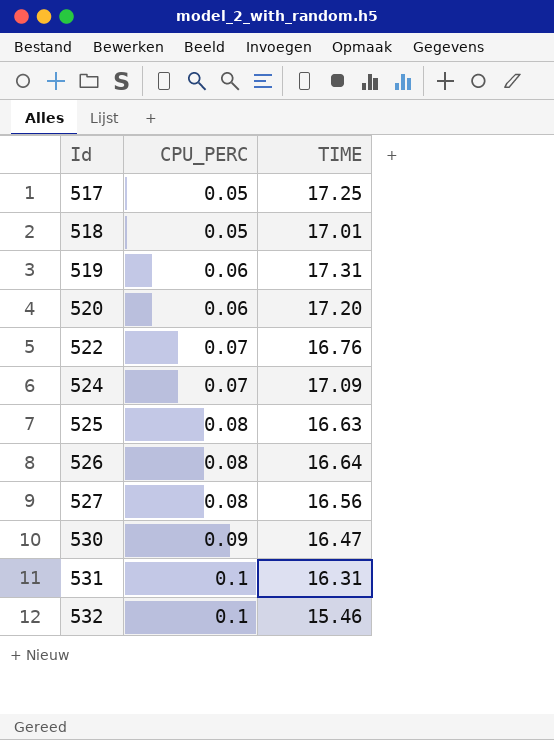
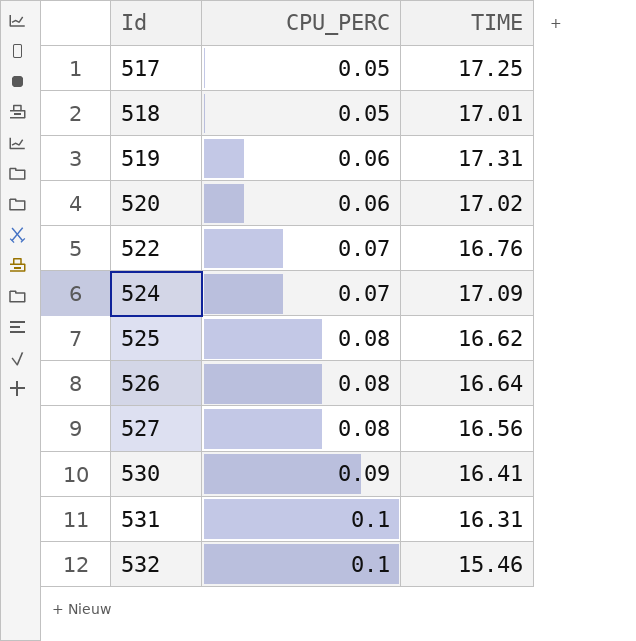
520 | TIME: 17.20 -> 17.02
525 | TIME: 16.63 -> 16.62
530 | TIME: 16.47 -> 16.41

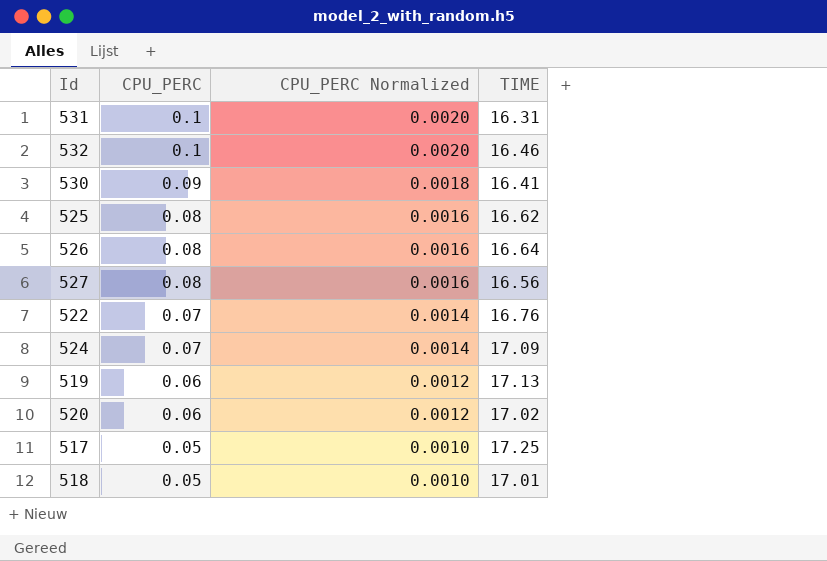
row order: Id ascending -> CPU_PERC descending
column CPU_PERC Normalized | formula: none -> [CPU_PERC] * 0.02
532 | TIME: 15.46 -> 16.46
519 | TIME: 17.31 -> 17.13

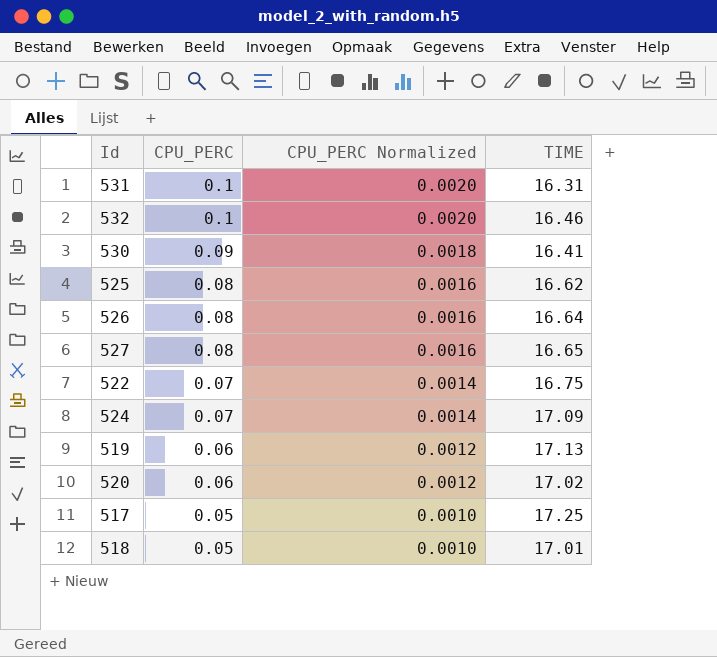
527 | TIME: 16.56 -> 16.65
522 | TIME: 16.76 -> 16.75

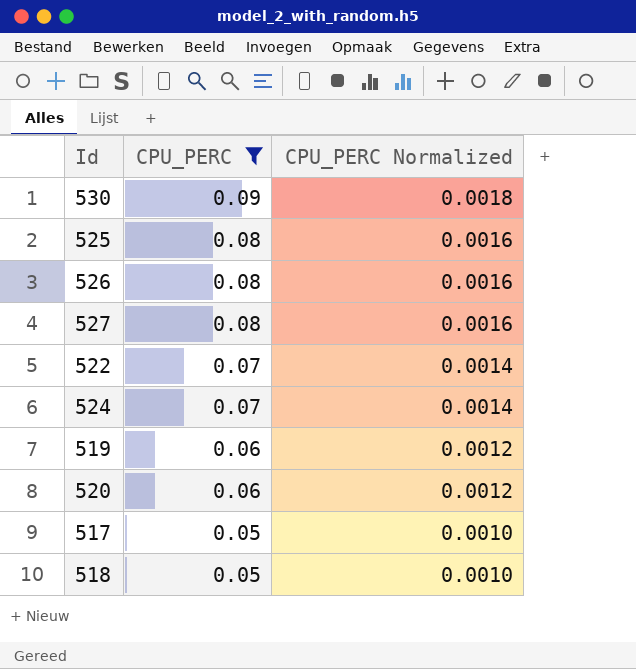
filter: none -> CPU_PERC != 0.1
column TIME | position: 4 -> none

